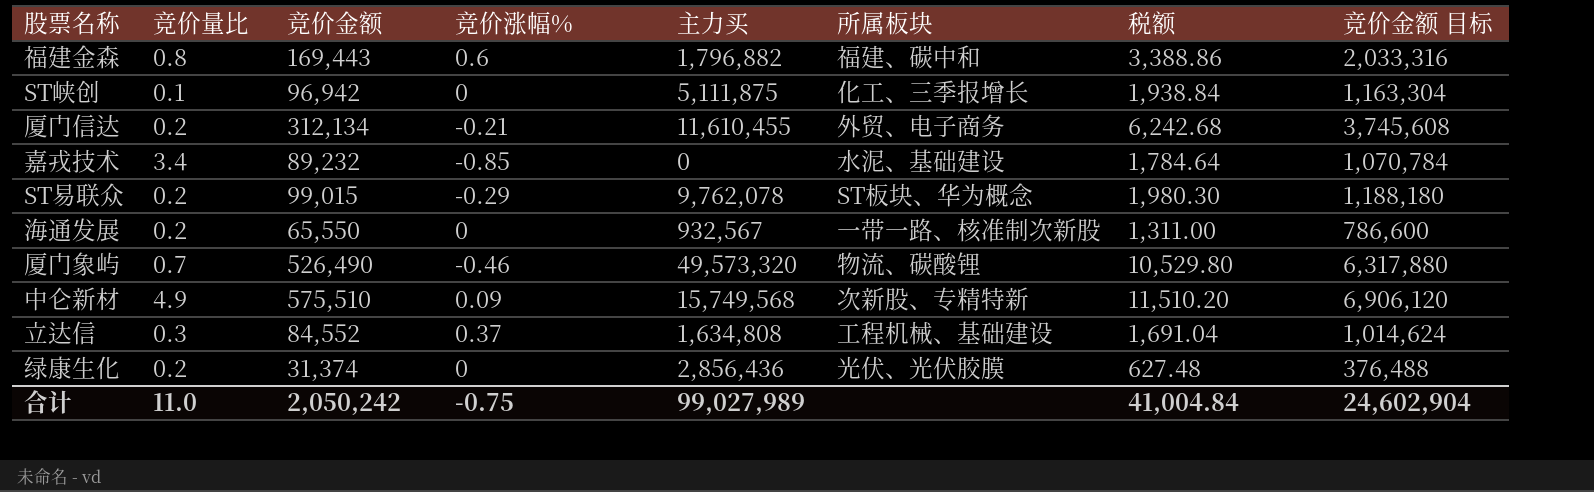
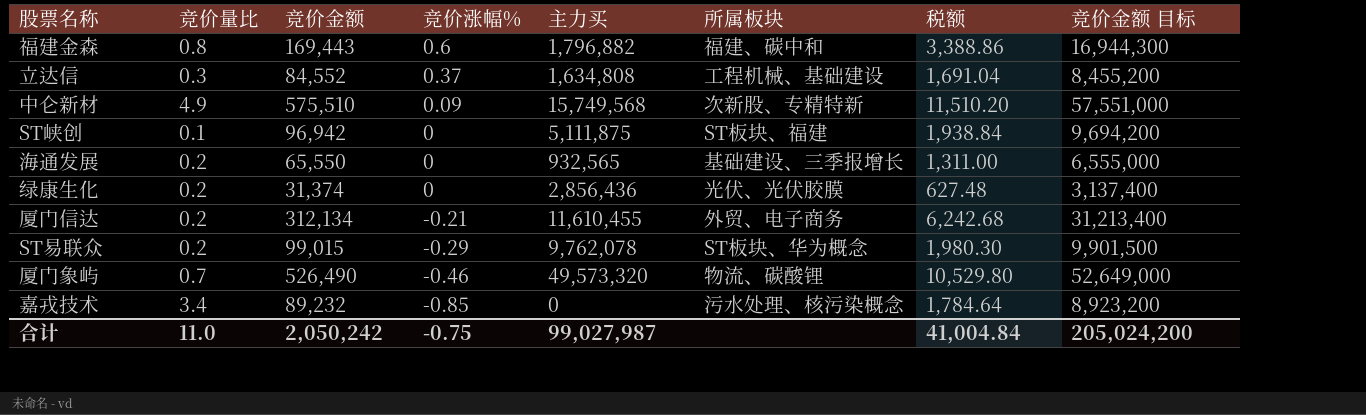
row order: none -> 竞价涨幅% descending
column 竞价金额 目标 | formula: [竞价金额] * 12 -> [竞价金额] * 100
ST峡创 | 所属板块: 化工、三季报增长 -> ST板块、福建
海通发展 | 主力买: 932,567 -> 932,565
海通发展 | 所属板块: 一带一路、核准制次新股 -> 基础建设、三季报增长
嘉戎技术 | 所属板块: 水泥、基础建设 -> 污水处理、核污染概念
合计 | 主力买: 99,027,989 -> 99,027,987
合计 | 竞价金额 目标: 24,602,904 -> 205,024,200

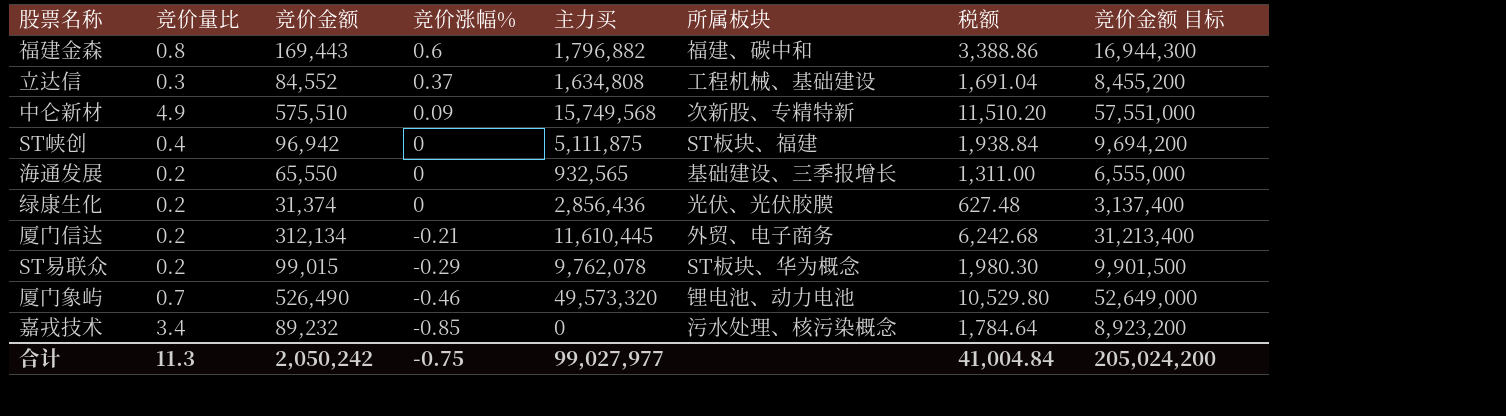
ST峡创 | 竞价量比: 0.1 -> 0.4
厦门信达 | 主力买: 11,610,455 -> 11,610,445
厦门象屿 | 所属板块: 物流、碳酸锂 -> 锂电池、动力电池
合计 | 竞价量比: 11.0 -> 11.3
合计 | 主力买: 99,027,987 -> 99,027,977

